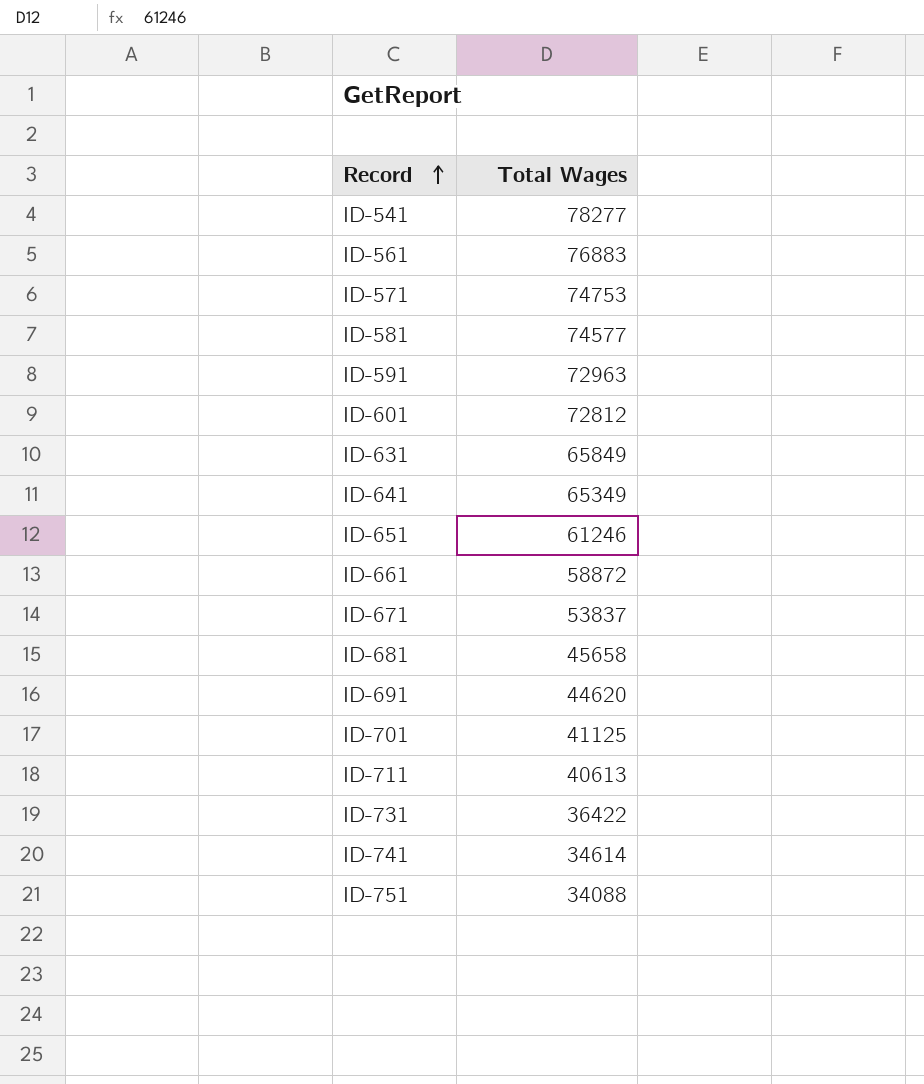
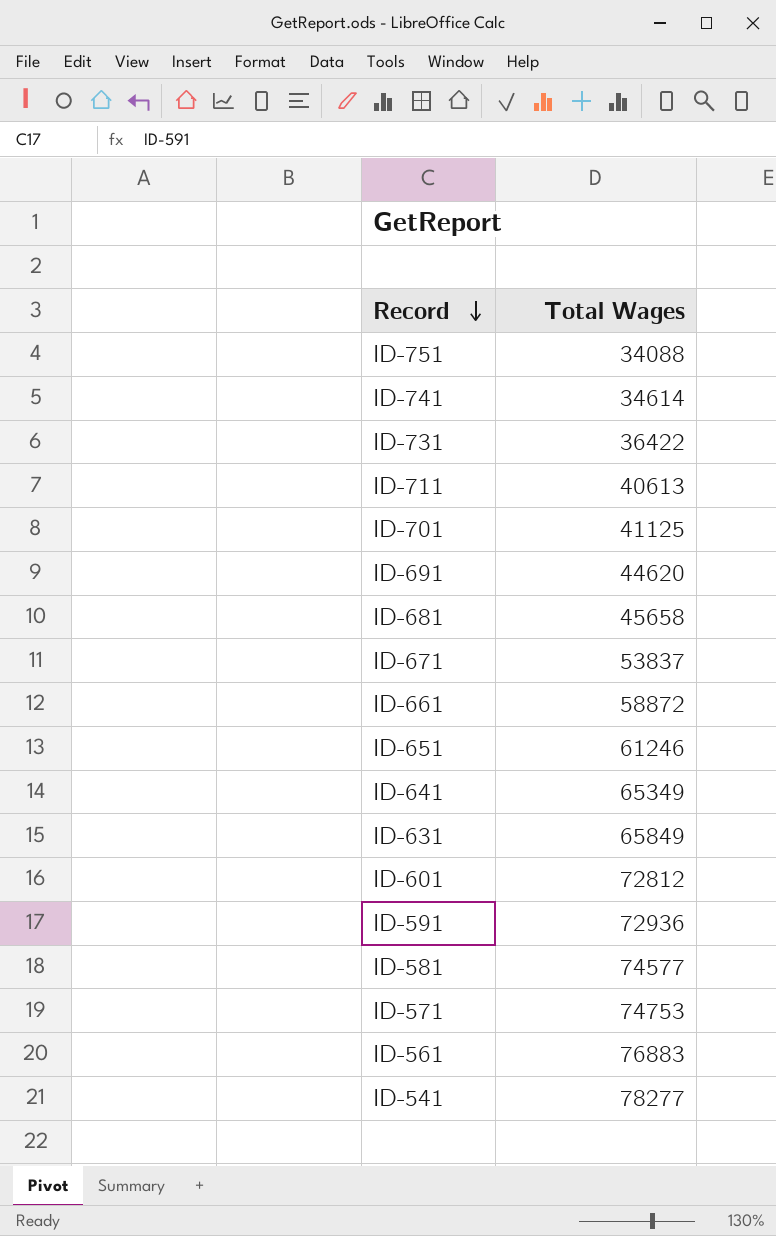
row order: Record ascending -> Record descending
ID-591 | Total Wages: 72963 -> 72936

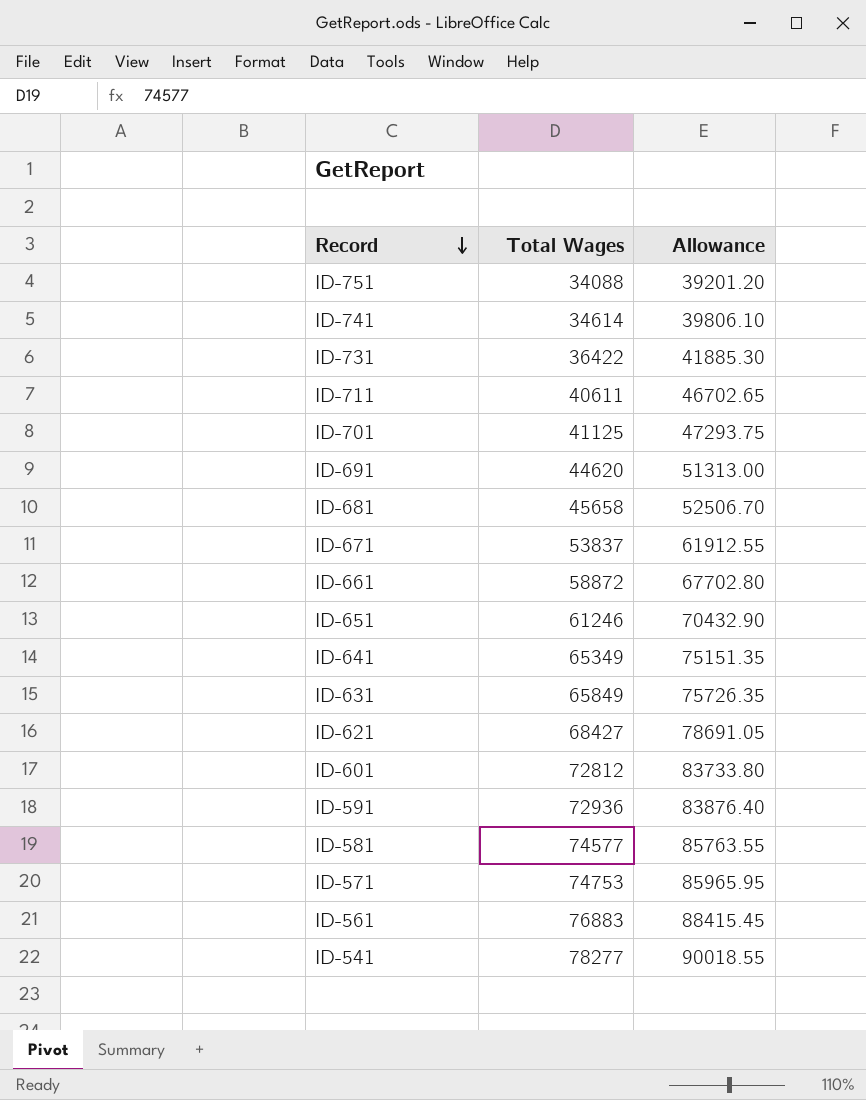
column Allowance | formula: none -> [Total Wages] * 1.15
ID-711 | Total Wages: 40613 -> 40611
row ID-621: none -> 68427 | 78691.05

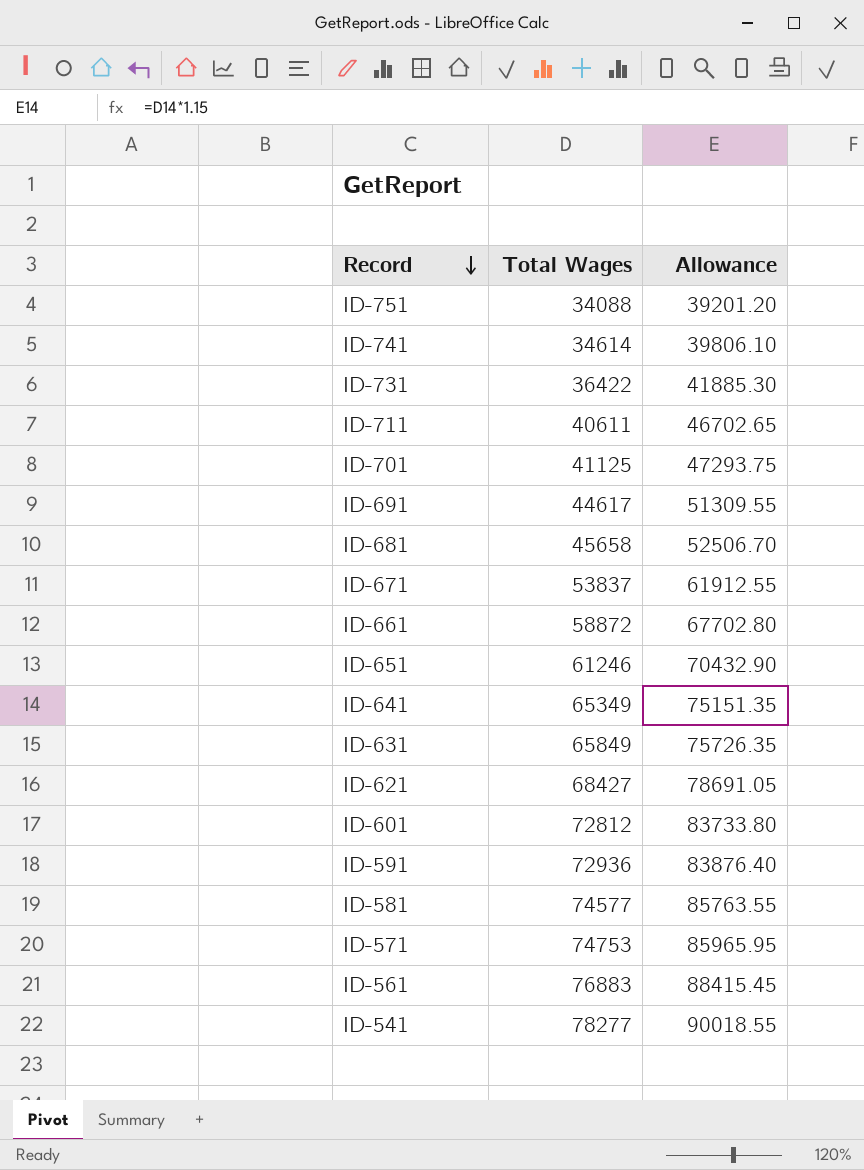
ID-691 | Total Wages: 44620 -> 44617
ID-691 | Allowance: 51313.00 -> 51309.55

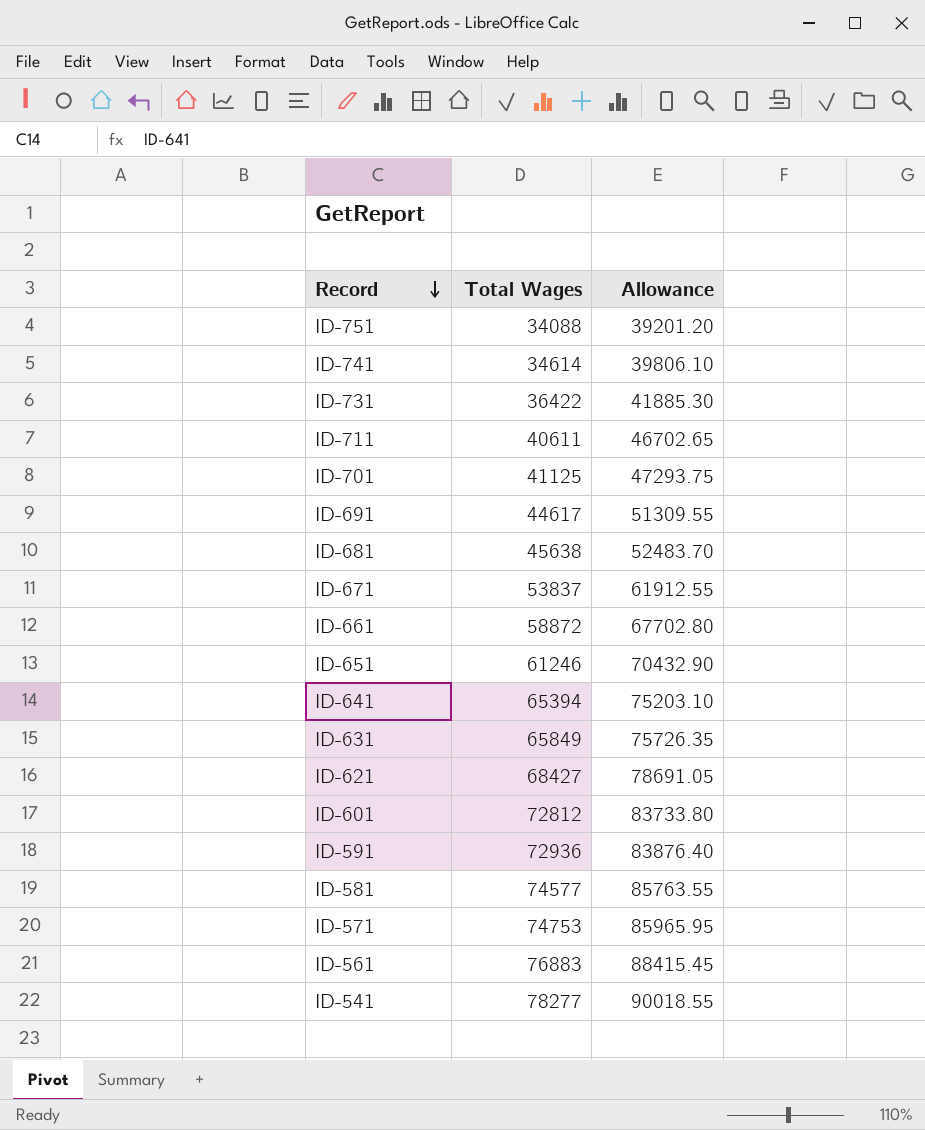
ID-681 | Total Wages: 45658 -> 45638
ID-681 | Allowance: 52506.70 -> 52483.70
ID-641 | Total Wages: 65349 -> 65394
ID-641 | Allowance: 75151.35 -> 75203.10

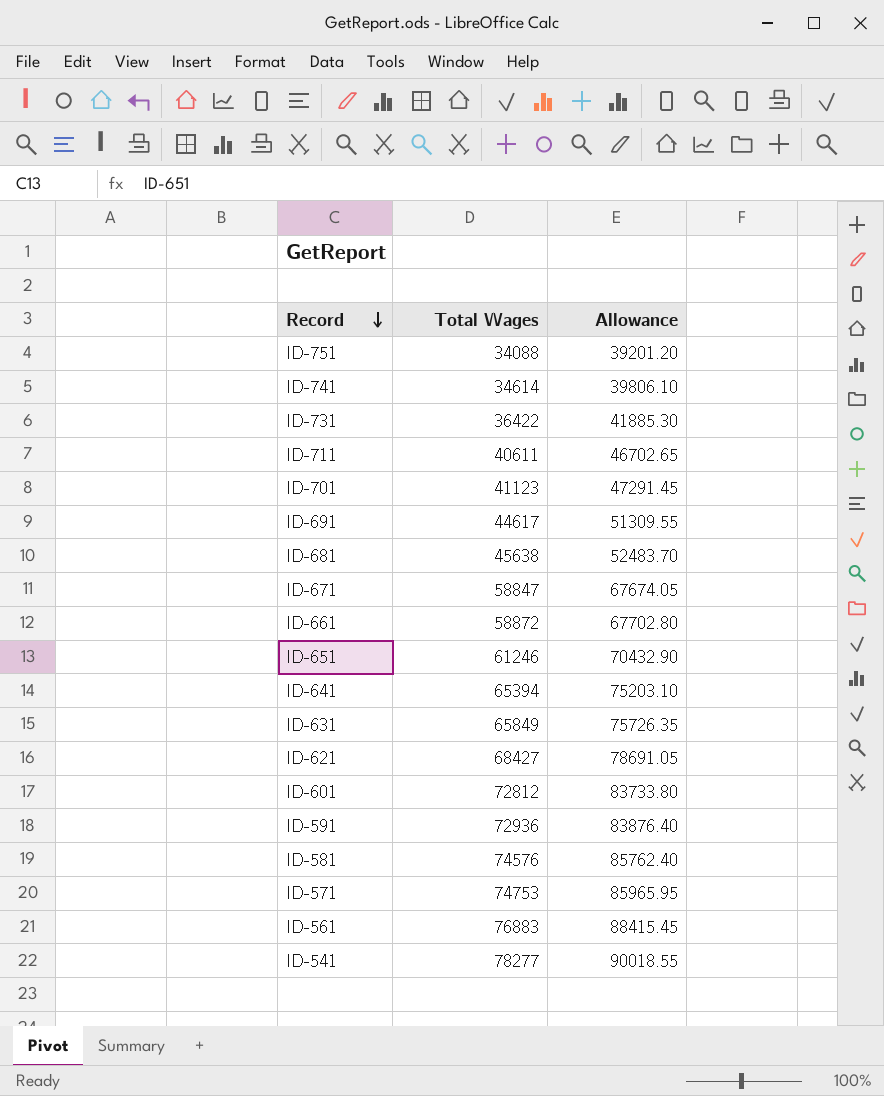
ID-701 | Total Wages: 41125 -> 41123
ID-701 | Allowance: 47293.75 -> 47291.45
ID-671 | Total Wages: 53837 -> 58847
ID-671 | Allowance: 61912.55 -> 67674.05
ID-581 | Total Wages: 74577 -> 74576
ID-581 | Allowance: 85763.55 -> 85762.40

